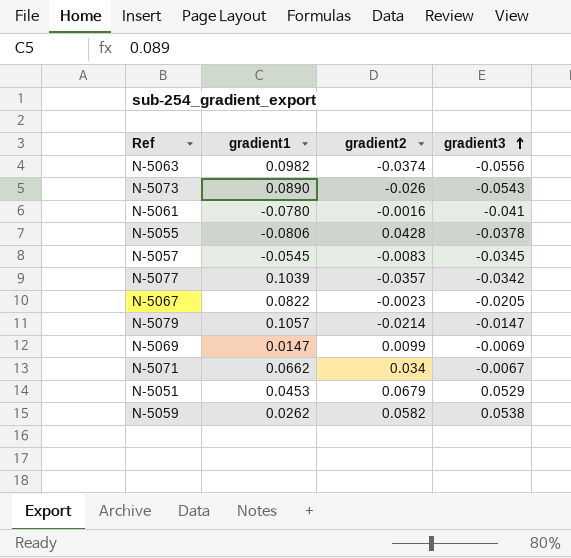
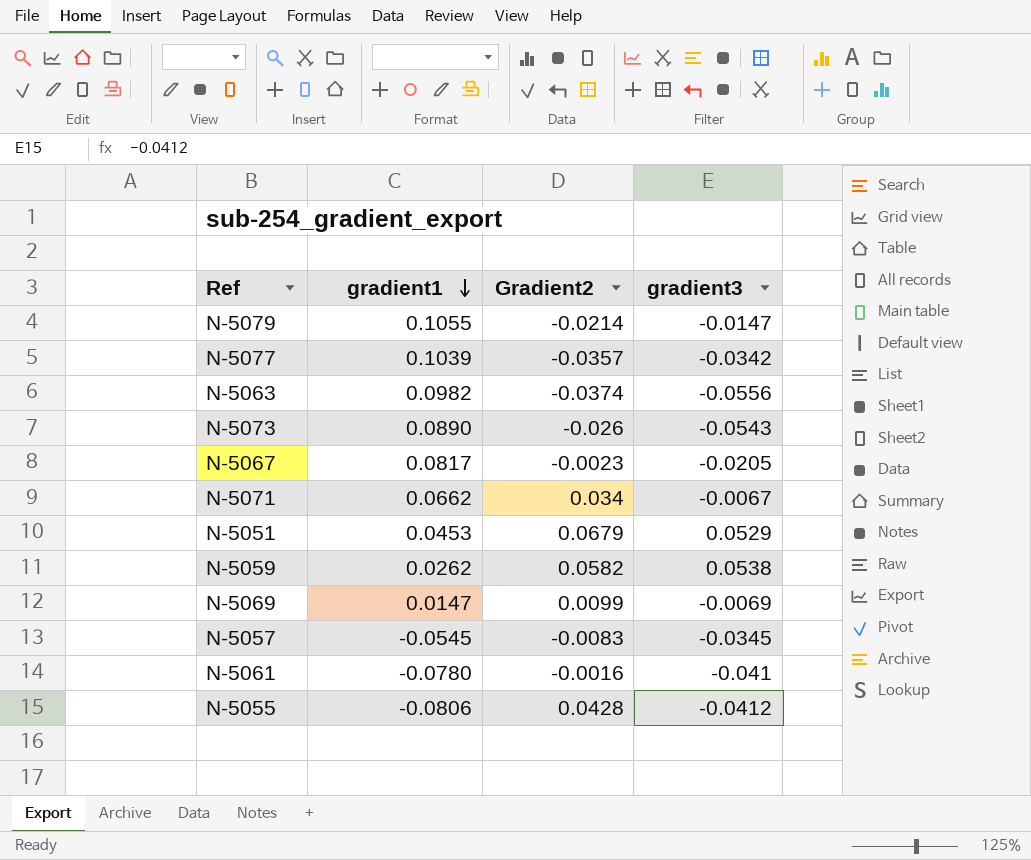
row order: gradient3 ascending -> gradient1 descending
column name: gradient2 -> Gradient2
N-5079 | gradient1: 0.1057 -> 0.1055
N-5067 | gradient1: 0.0822 -> 0.0817
N-5055 | gradient3: -0.0378 -> -0.0412

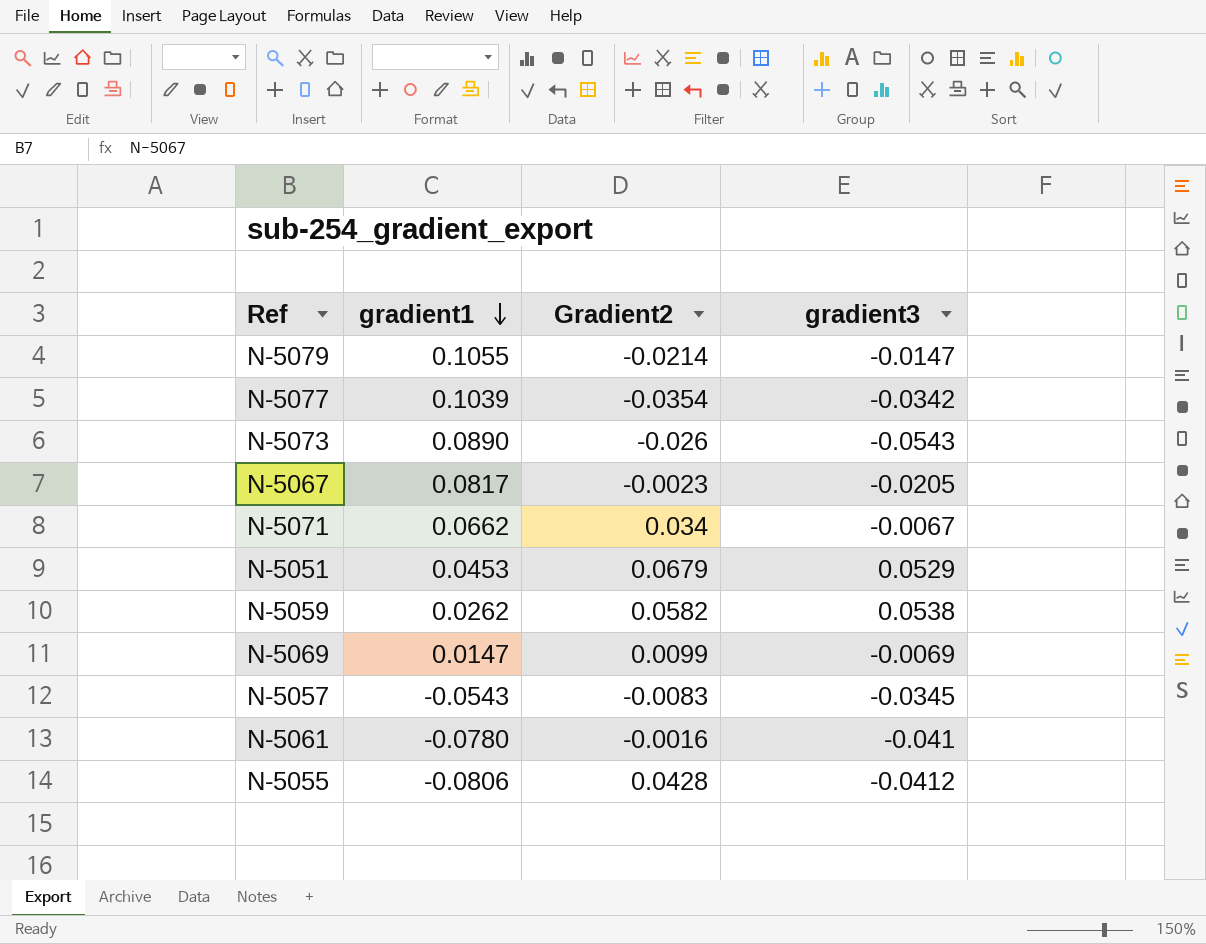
row N-5063: 0.0982 | -0.0374 | -0.0556 -> none
N-5077 | Gradient2: -0.0357 -> -0.0354
N-5057 | gradient1: -0.0545 -> -0.0543

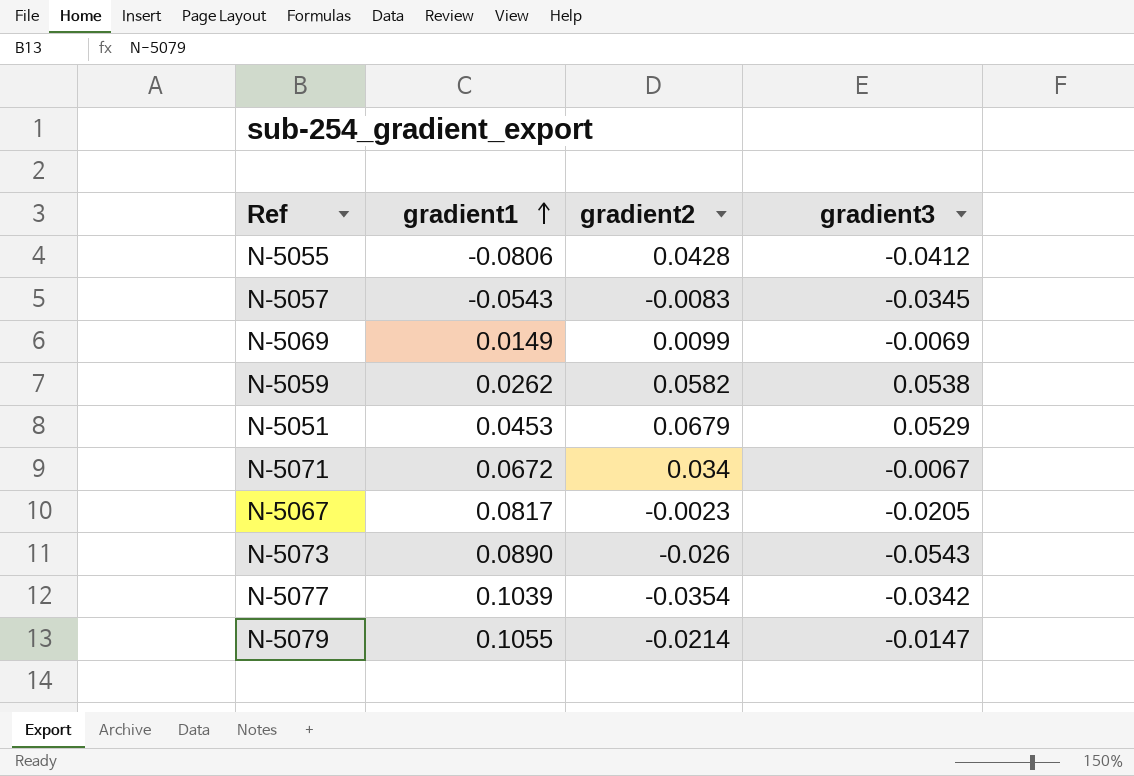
row order: gradient1 descending -> gradient1 ascending
column name: Gradient2 -> gradient2
row N-5061: -0.0780 | -0.0016 | -0.041 -> none
N-5069 | gradient1: 0.0147 -> 0.0149
N-5071 | gradient1: 0.0662 -> 0.0672

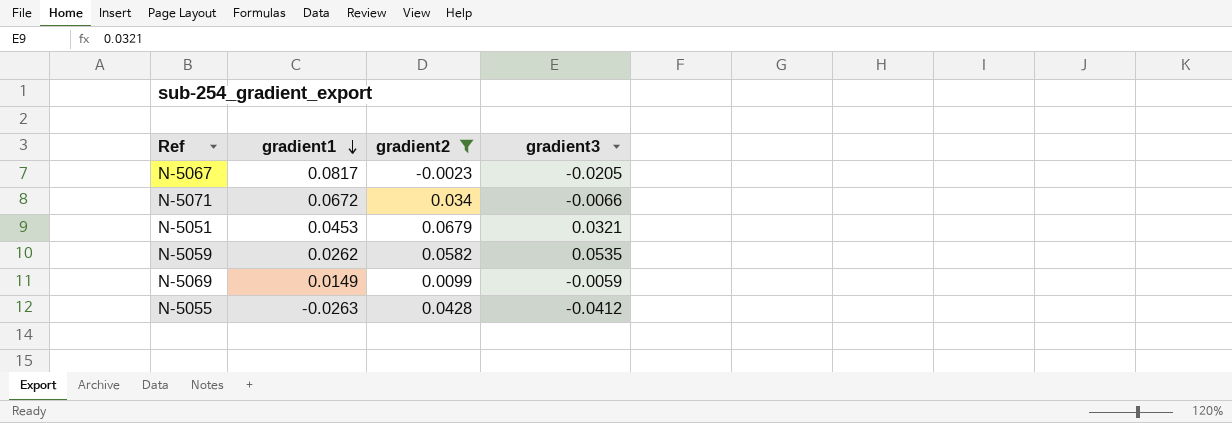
filter: none -> gradient2 >= -0.0023
row order: gradient1 ascending -> gradient1 descending
N-5071 | gradient3: -0.0067 -> -0.0066
N-5051 | gradient3: 0.0529 -> 0.0321
N-5059 | gradient3: 0.0538 -> 0.0535
N-5069 | gradient3: -0.0069 -> -0.0059
N-5055 | gradient1: -0.0806 -> -0.0263

